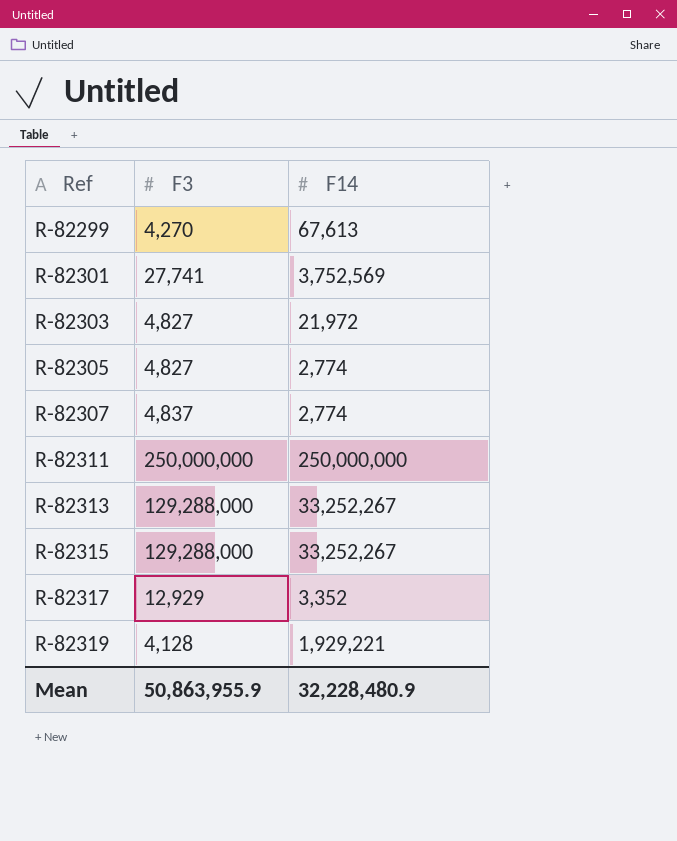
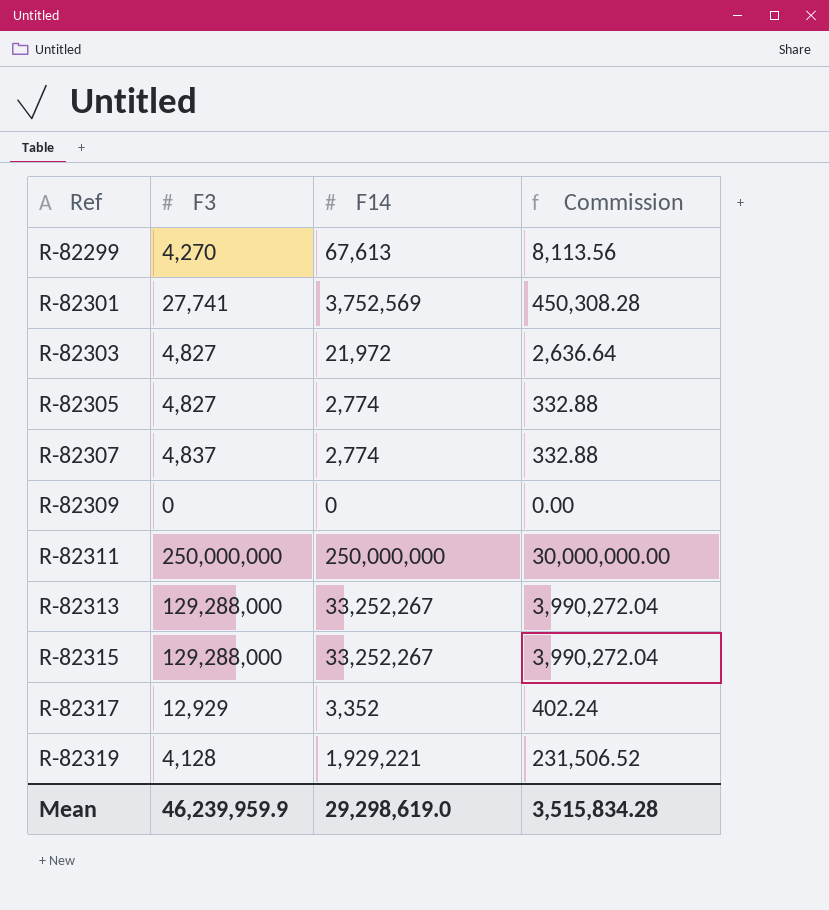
column Commission | formula: none -> [F14] * 0.12
row R-82309: none -> 0 | 0 | 0.00
Mean | F3: 50,863,955.9 -> 46,239,959.9
Mean | F14: 32,228,480.9 -> 29,298,619.0

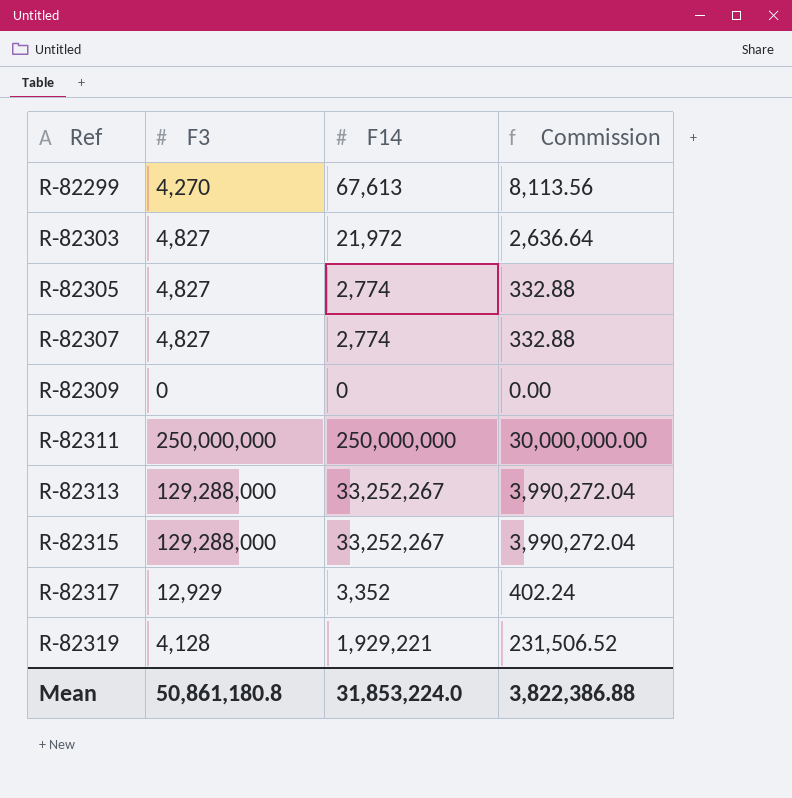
row R-82301: 27,741 | 3,752,569 | 450,308.28 -> none
R-82307 | F3: 4,837 -> 4,827
Mean | F3: 46,239,959.9 -> 50,861,180.8
Mean | F14: 29,298,619.0 -> 31,853,224.0
Mean | Commission: 3,515,834.28 -> 3,822,386.88

